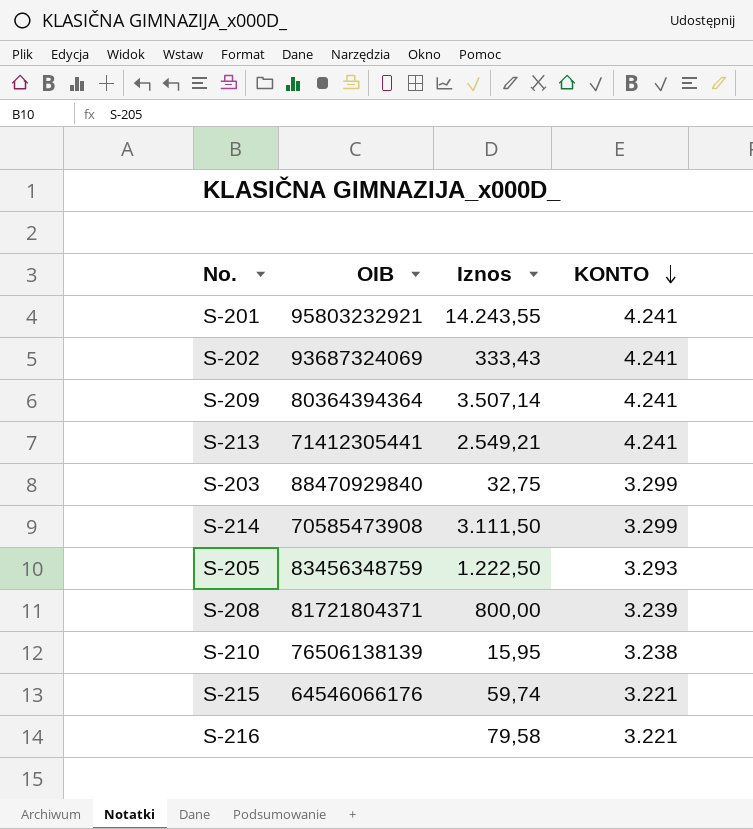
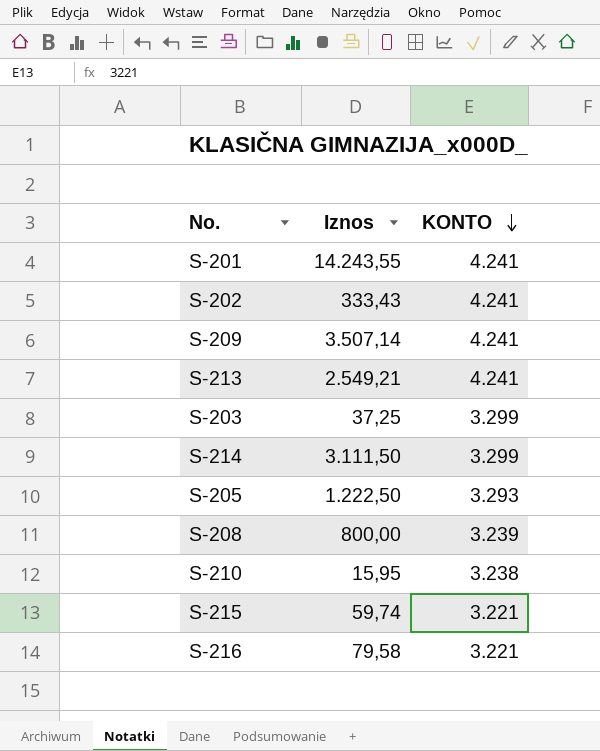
column OIB | position: 2 -> none
S-203 | Iznos: 32,75 -> 37,25

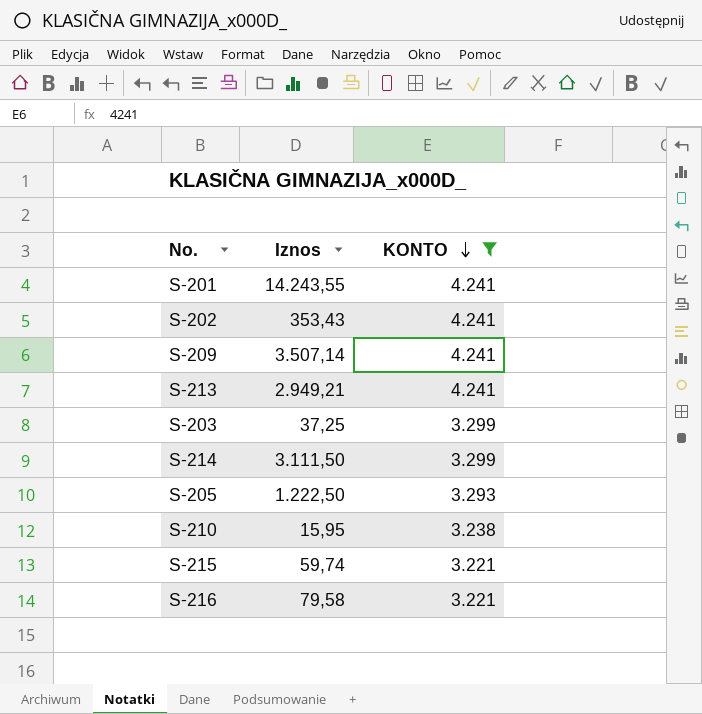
filter: none -> KONTO != 3.239
S-202 | Iznos: 333,43 -> 353,43
S-213 | Iznos: 2.549,21 -> 2.949,21

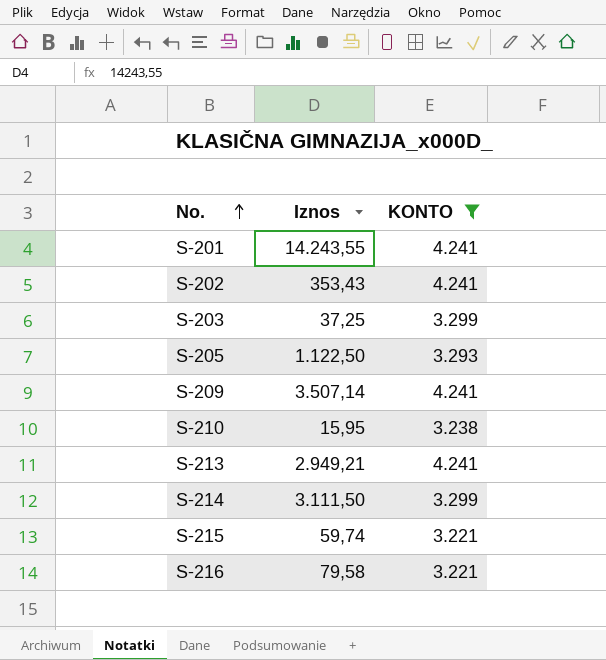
row order: KONTO descending -> No. ascending
S-205 | Iznos: 1.222,50 -> 1.122,50

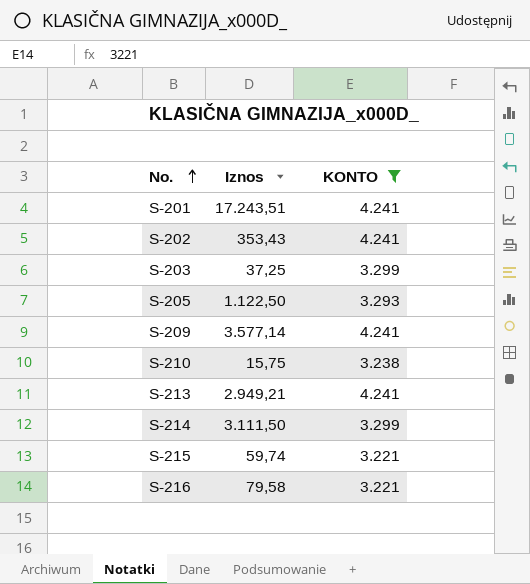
S-201 | Iznos: 14.243,55 -> 17.243,51
S-209 | Iznos: 3.507,14 -> 3.577,14
S-210 | Iznos: 15,95 -> 15,75

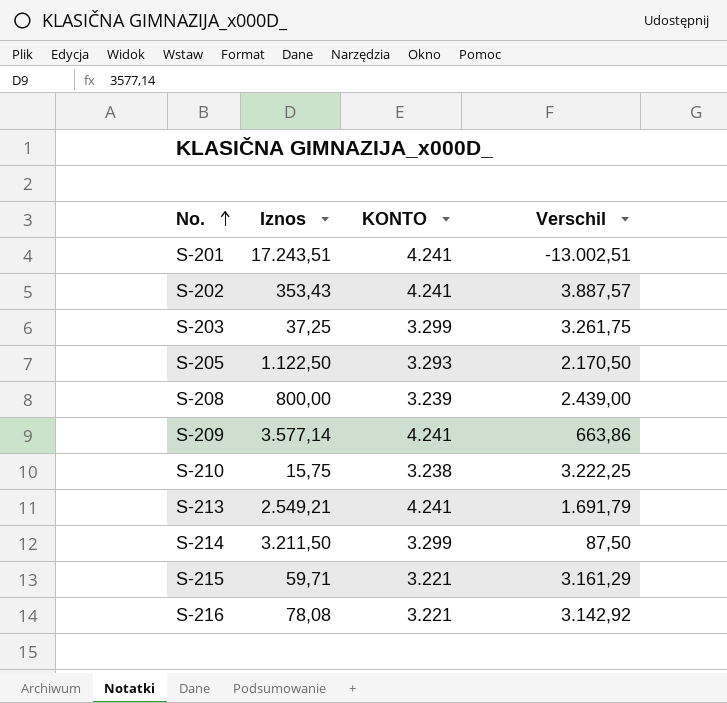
filter: KONTO != 3.239 -> none
column Verschil | formula: none -> [KONTO] - [Iznos]
S-213 | Iznos: 2.949,21 -> 2.549,21
S-214 | Iznos: 3.111,50 -> 3.211,50
S-215 | Iznos: 59,74 -> 59,71
S-216 | Iznos: 79,58 -> 78,08

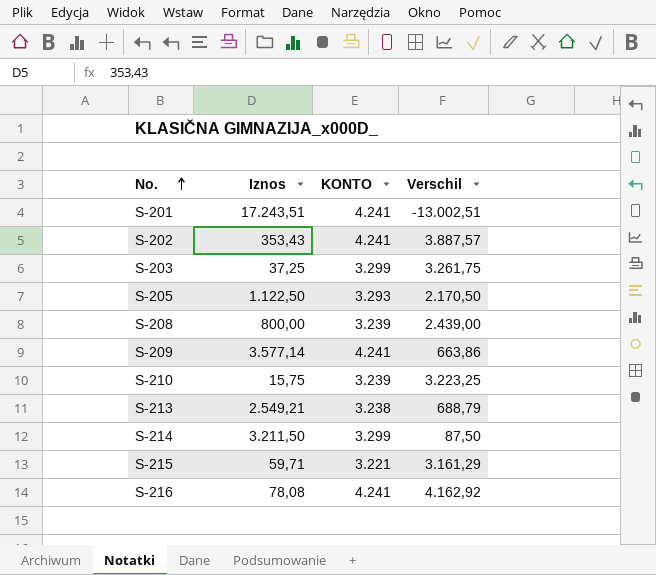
S-210 | KONTO: 3.238 -> 3.239
S-210 | Verschil: 3.222,25 -> 3.223,25
S-213 | KONTO: 4.241 -> 3.238
S-213 | Verschil: 1.691,79 -> 688,79
S-216 | KONTO: 3.221 -> 4.241
S-216 | Verschil: 3.142,92 -> 4.162,92

